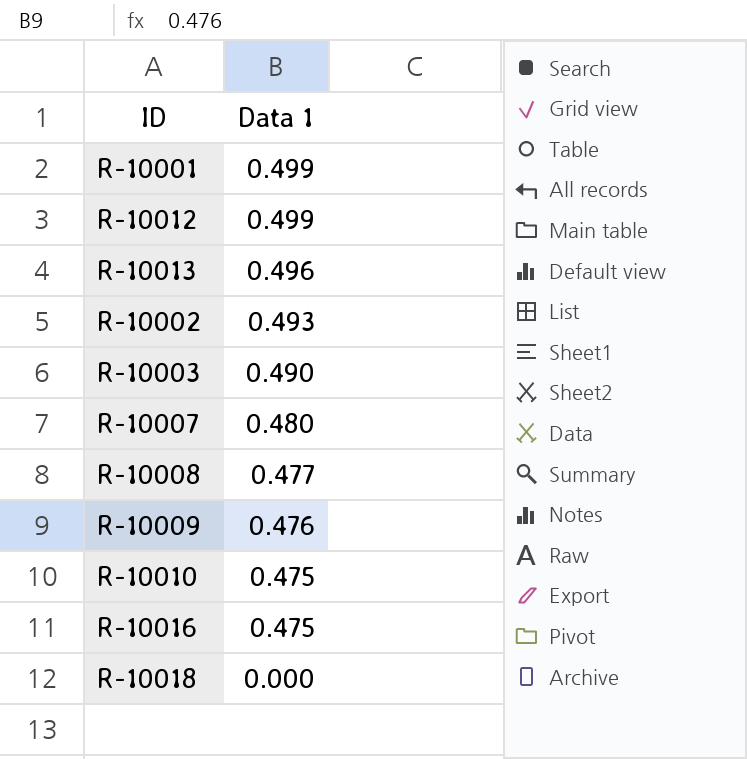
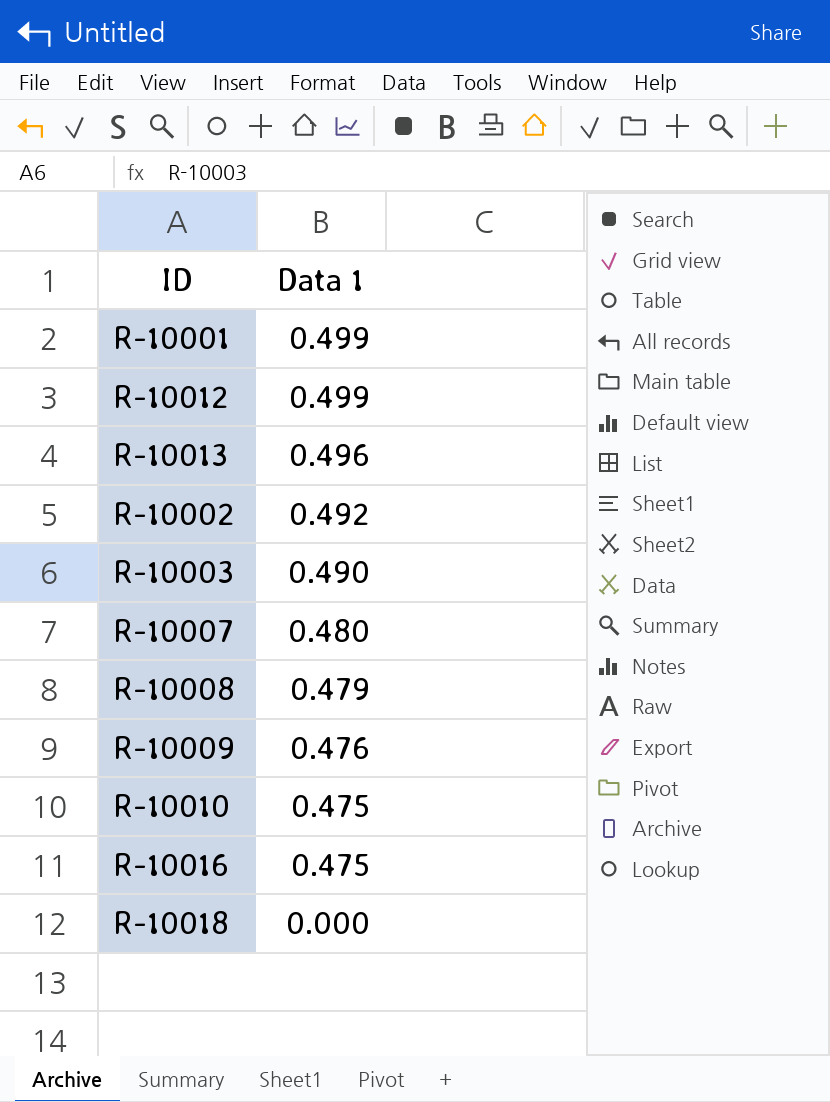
R-10002 | Data 1: 0.493 -> 0.492
R-10008 | Data 1: 0.477 -> 0.479

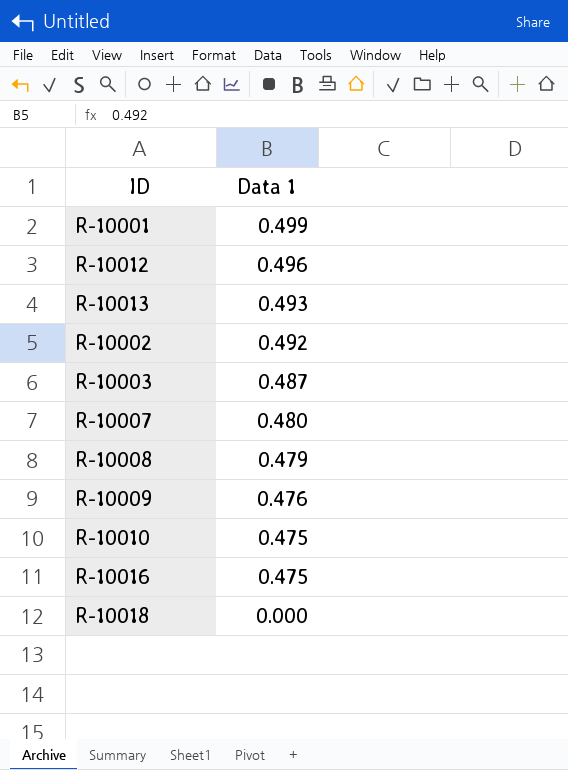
R-10012 | Data 1: 0.499 -> 0.496
R-10013 | Data 1: 0.496 -> 0.493
R-10003 | Data 1: 0.490 -> 0.487

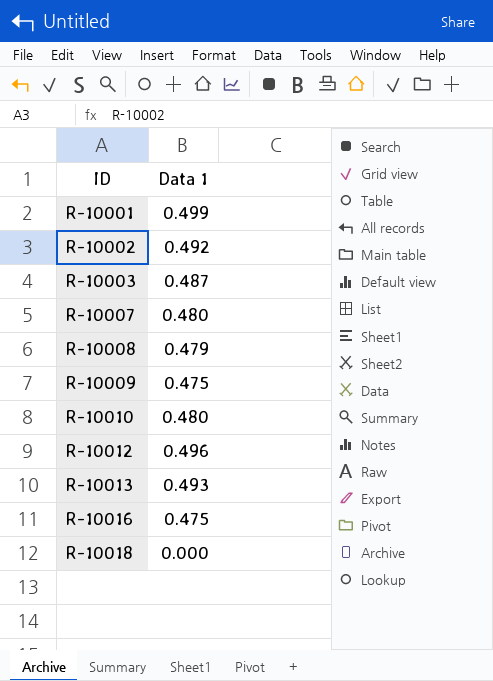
row order: Data 1 descending -> ID ascending
R-10009 | Data 1: 0.476 -> 0.475
R-10010 | Data 1: 0.475 -> 0.480

